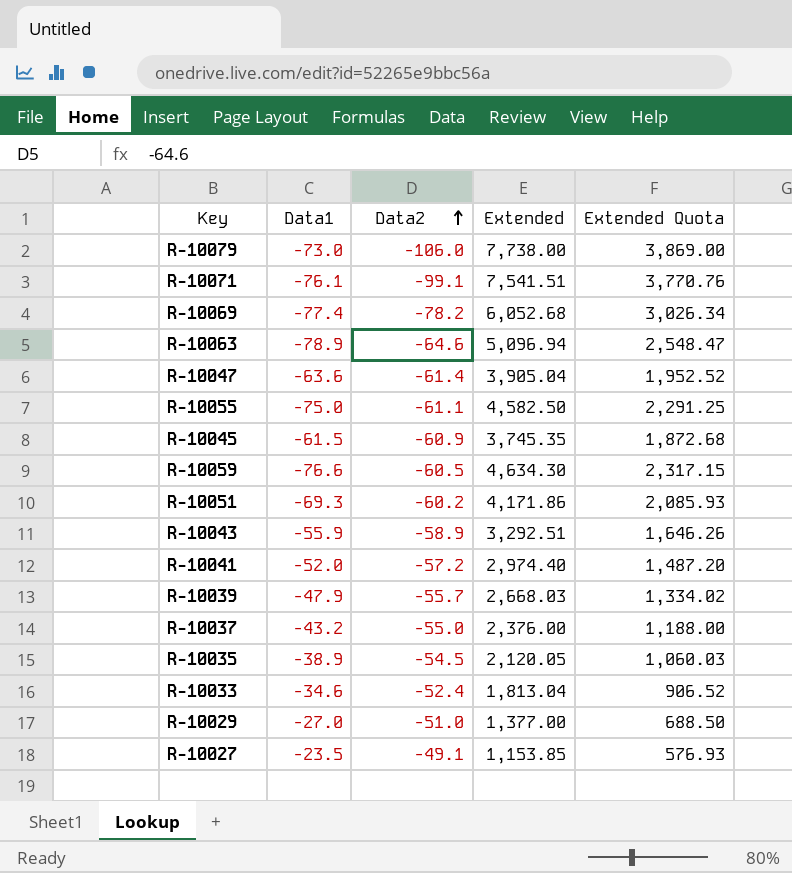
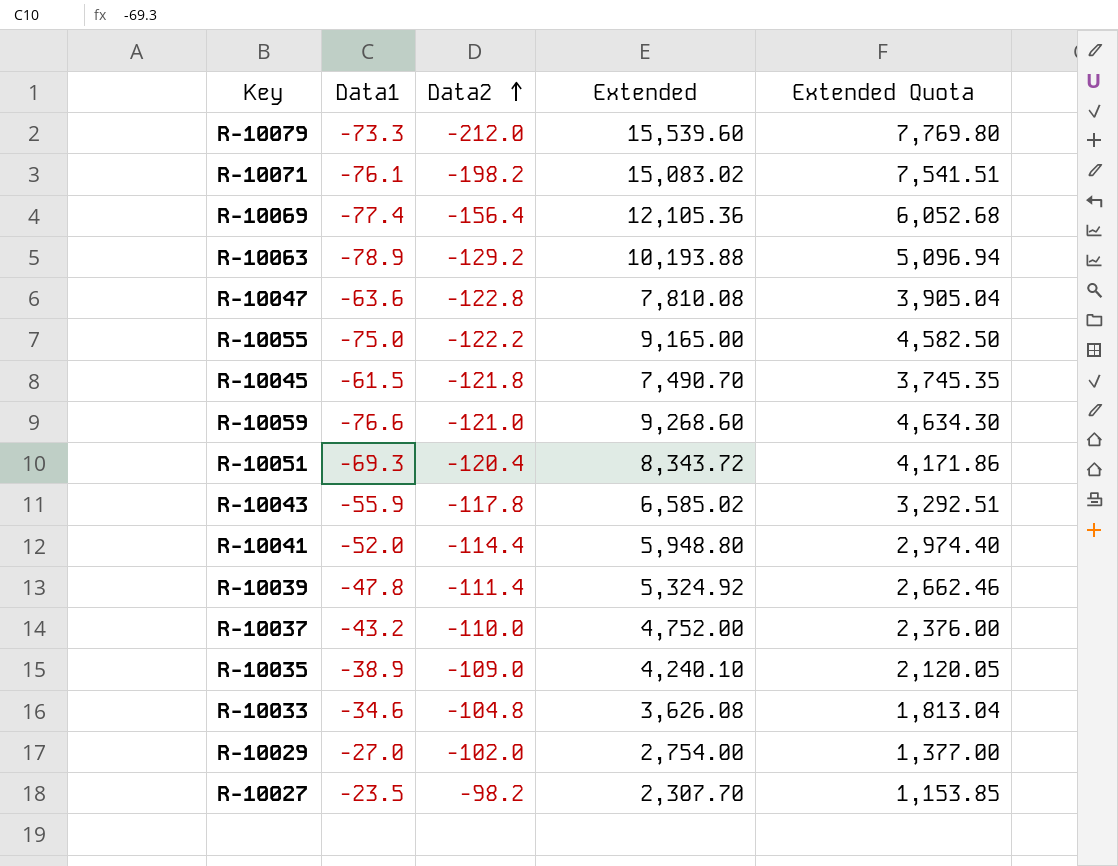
R-10079 | Data1: -73.0 -> -73.3
R-10079 | Data2: -106.0 -> -212.0
R-10079 | Extended: 7,738.00 -> 15,539.60
R-10079 | Extended Quota: 3,869.00 -> 7,769.80
R-10071 | Data2: -99.1 -> -198.2
R-10071 | Extended: 7,541.51 -> 15,083.02
R-10071 | Extended Quota: 3,770.76 -> 7,541.51
R-10069 | Data2: -78.2 -> -156.4
R-10069 | Extended: 6,052.68 -> 12,105.36
R-10069 | Extended Quota: 3,026.34 -> 6,052.68
R-10063 | Data2: -64.6 -> -129.2
R-10063 | Extended: 5,096.94 -> 10,193.88
R-10063 | Extended Quota: 2,548.47 -> 5,096.94
R-10047 | Data2: -61.4 -> -122.8
R-10047 | Extended: 3,905.04 -> 7,810.08
R-10047 | Extended Quota: 1,952.52 -> 3,905.04
R-10055 | Data2: -61.1 -> -122.2
R-10055 | Extended: 4,582.50 -> 9,165.00
R-10055 | Extended Quota: 2,291.25 -> 4,582.50
R-10045 | Data2: -60.9 -> -121.8
R-10045 | Extended: 3,745.35 -> 7,490.70
R-10045 | Extended Quota: 1,872.68 -> 3,745.35
R-10059 | Data2: -60.5 -> -121.0
R-10059 | Extended: 4,634.30 -> 9,268.60
R-10059 | Extended Quota: 2,317.15 -> 4,634.30
R-10051 | Data2: -60.2 -> -120.4
R-10051 | Extended: 4,171.86 -> 8,343.72
R-10051 | Extended Quota: 2,085.93 -> 4,171.86
R-10043 | Data2: -58.9 -> -117.8
R-10043 | Extended: 3,292.51 -> 6,585.02
R-10043 | Extended Quota: 1,646.26 -> 3,292.51
R-10041 | Data2: -57.2 -> -114.4
R-10041 | Extended: 2,974.40 -> 5,948.80
R-10041 | Extended Quota: 1,487.20 -> 2,974.40
R-10039 | Data1: -47.9 -> -47.8
R-10039 | Data2: -55.7 -> -111.4
R-10039 | Extended: 2,668.03 -> 5,324.92
R-10039 | Extended Quota: 1,334.02 -> 2,662.46
R-10037 | Data2: -55.0 -> -110.0
R-10037 | Extended: 2,376.00 -> 4,752.00
R-10037 | Extended Quota: 1,188.00 -> 2,376.00
R-10035 | Data2: -54.5 -> -109.0
R-10035 | Extended: 2,120.05 -> 4,240.10
R-10035 | Extended Quota: 1,060.03 -> 2,120.05
R-10033 | Data2: -52.4 -> -104.8
R-10033 | Extended: 1,813.04 -> 3,626.08
R-10033 | Extended Quota: 906.52 -> 1,813.04
R-10029 | Data2: -51.0 -> -102.0
R-10029 | Extended: 1,377.00 -> 2,754.00
R-10029 | Extended Quota: 688.50 -> 1,377.00
R-10027 | Data2: -49.1 -> -98.2
R-10027 | Extended: 1,153.85 -> 2,307.70
R-10027 | Extended Quota: 576.93 -> 1,153.85

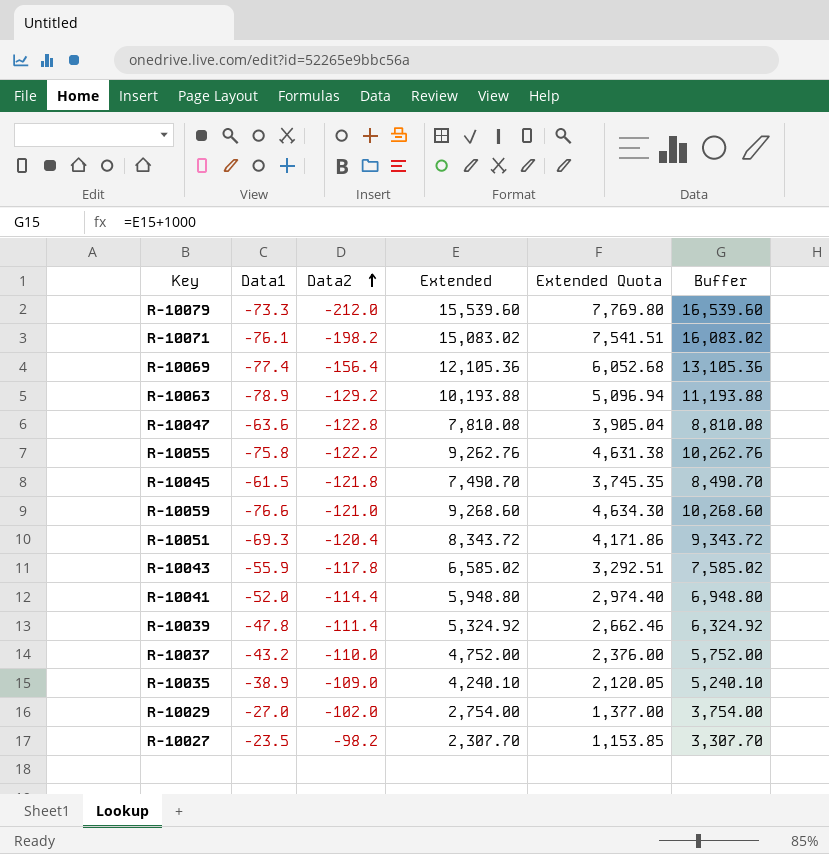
column Buffer | formula: none -> [Extended] + 1000
row R-10033: -34.6 | -104.8 | 3,626.08 | 1,813.04 -> none
R-10055 | Data1: -75.0 -> -75.8
R-10055 | Extended: 9,165.00 -> 9,262.76
R-10055 | Extended Quota: 4,582.50 -> 4,631.38

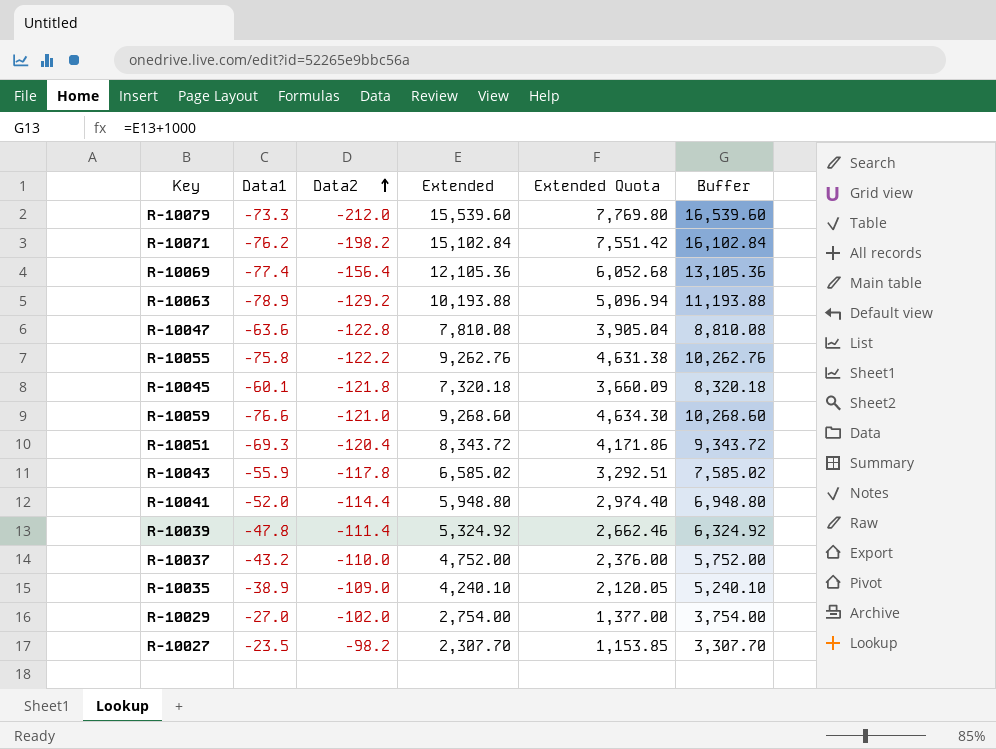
R-10071 | Data1: -76.1 -> -76.2
R-10071 | Extended: 15,083.02 -> 15,102.84
R-10071 | Extended Quota: 7,541.51 -> 7,551.42
R-10071 | Buffer: 16,083.02 -> 16,102.84
R-10045 | Data1: -61.5 -> -60.1
R-10045 | Extended: 7,490.70 -> 7,320.18
R-10045 | Extended Quota: 3,745.35 -> 3,660.09
R-10045 | Buffer: 8,490.70 -> 8,320.18

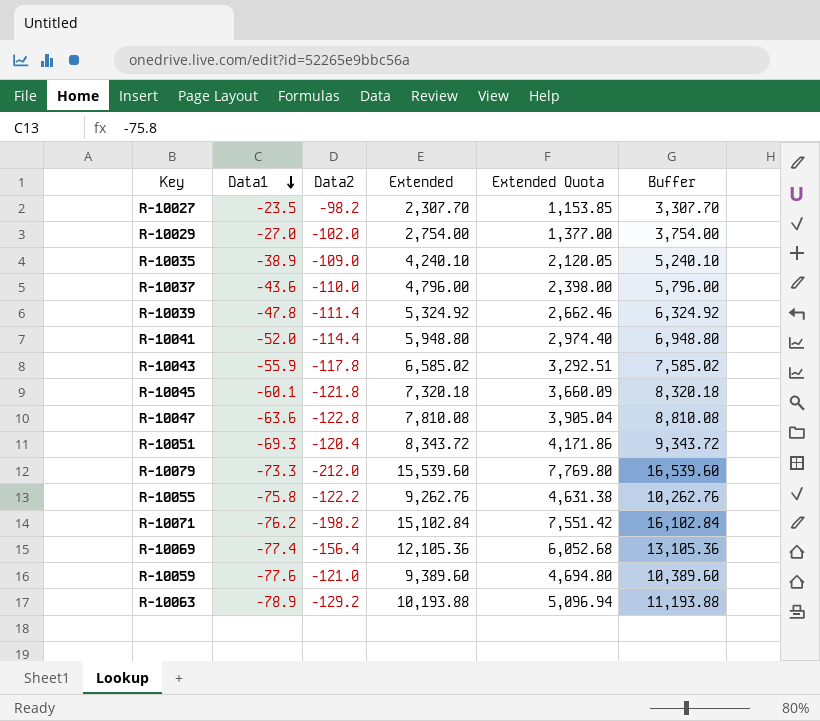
row order: Data2 ascending -> Data1 descending
R-10037 | Data1: -43.2 -> -43.6
R-10037 | Extended: 4,752.00 -> 4,796.00
R-10037 | Extended Quota: 2,376.00 -> 2,398.00
R-10037 | Buffer: 5,752.00 -> 5,796.00
R-10059 | Data1: -76.6 -> -77.6
R-10059 | Extended: 9,268.60 -> 9,389.60
R-10059 | Extended Quota: 4,634.30 -> 4,694.80
R-10059 | Buffer: 10,268.60 -> 10,389.60

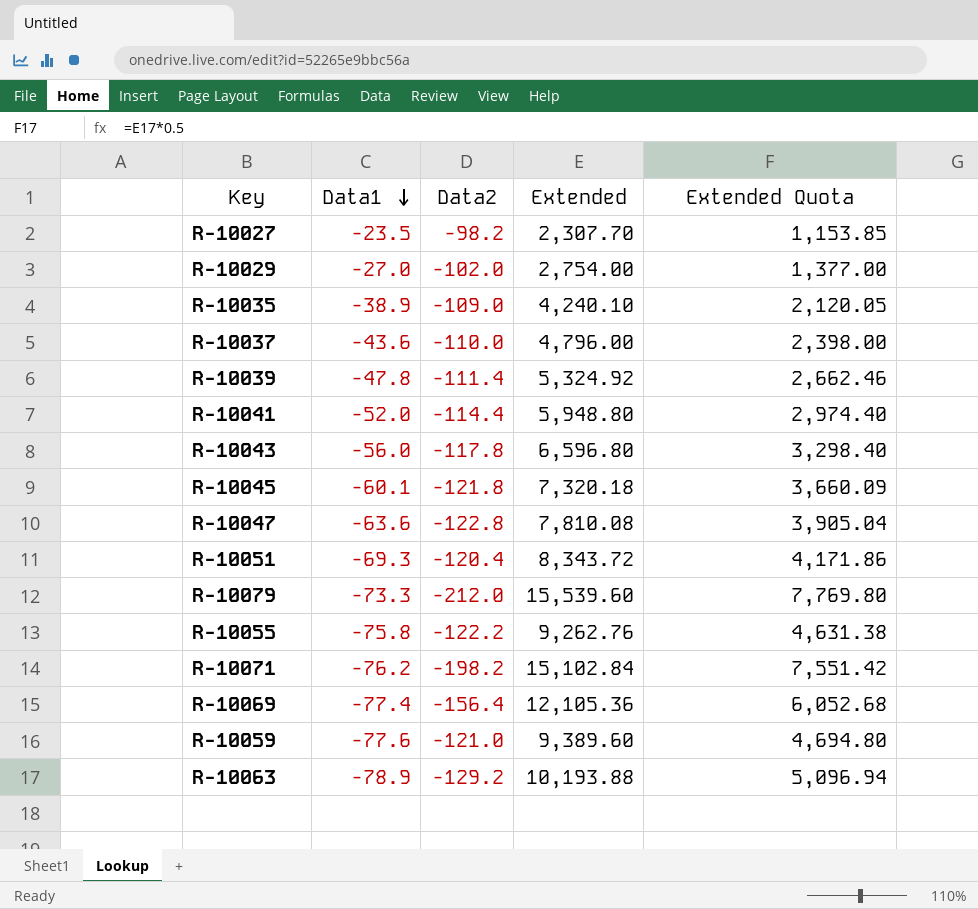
column Buffer | formula: [Extended] + 1000 -> none
R-10043 | Data1: -55.9 -> -56.0
R-10043 | Extended: 6,585.02 -> 6,596.80
R-10043 | Extended Quota: 3,292.51 -> 3,298.40

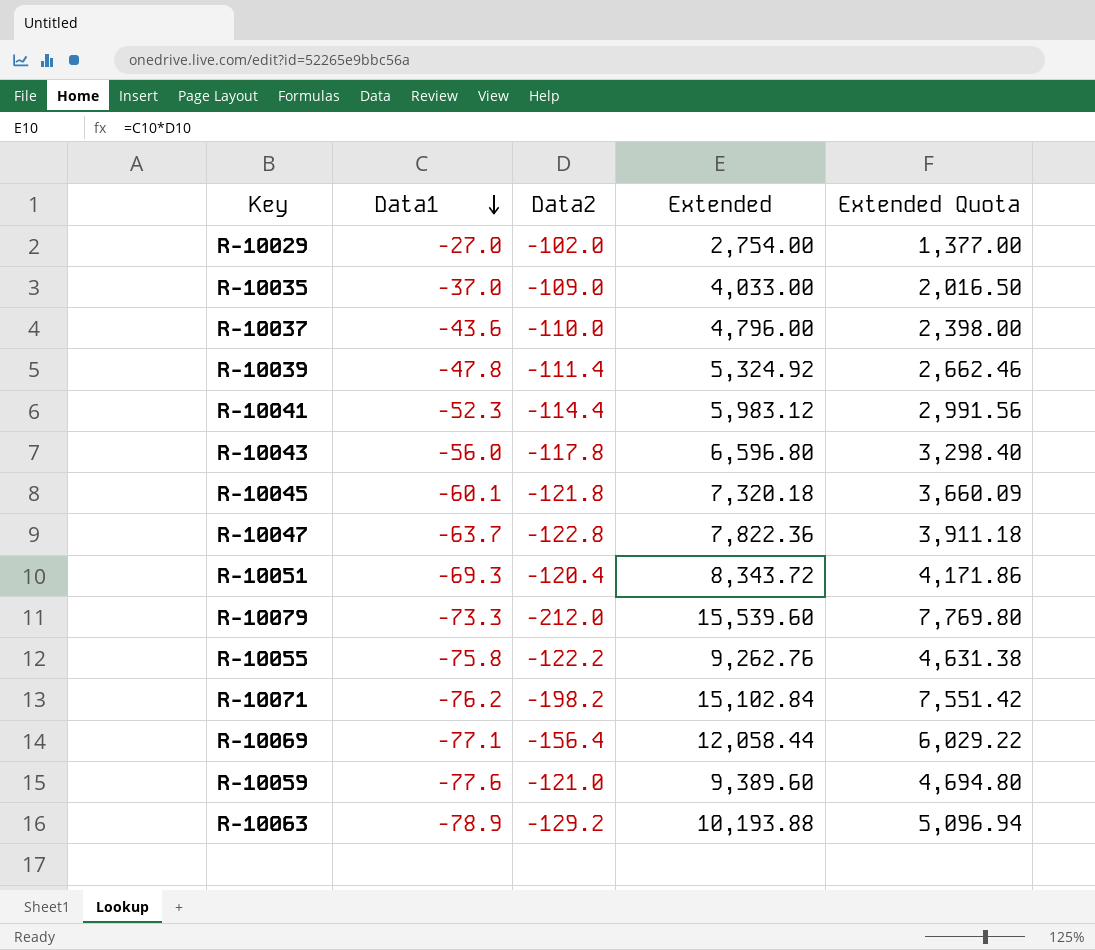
row R-10027: -23.5 | -98.2 | 2,307.70 | 1,153.85 -> none
R-10035 | Data1: -38.9 -> -37.0
R-10035 | Extended: 4,240.10 -> 4,033.00
R-10035 | Extended Quota: 2,120.05 -> 2,016.50
R-10041 | Data1: -52.0 -> -52.3
R-10041 | Extended: 5,948.80 -> 5,983.12
R-10041 | Extended Quota: 2,974.40 -> 2,991.56
R-10047 | Data1: -63.6 -> -63.7
R-10047 | Extended: 7,810.08 -> 7,822.36
R-10047 | Extended Quota: 3,905.04 -> 3,911.18
R-10069 | Data1: -77.4 -> -77.1
R-10069 | Extended: 12,105.36 -> 12,058.44
R-10069 | Extended Quota: 6,052.68 -> 6,029.22

